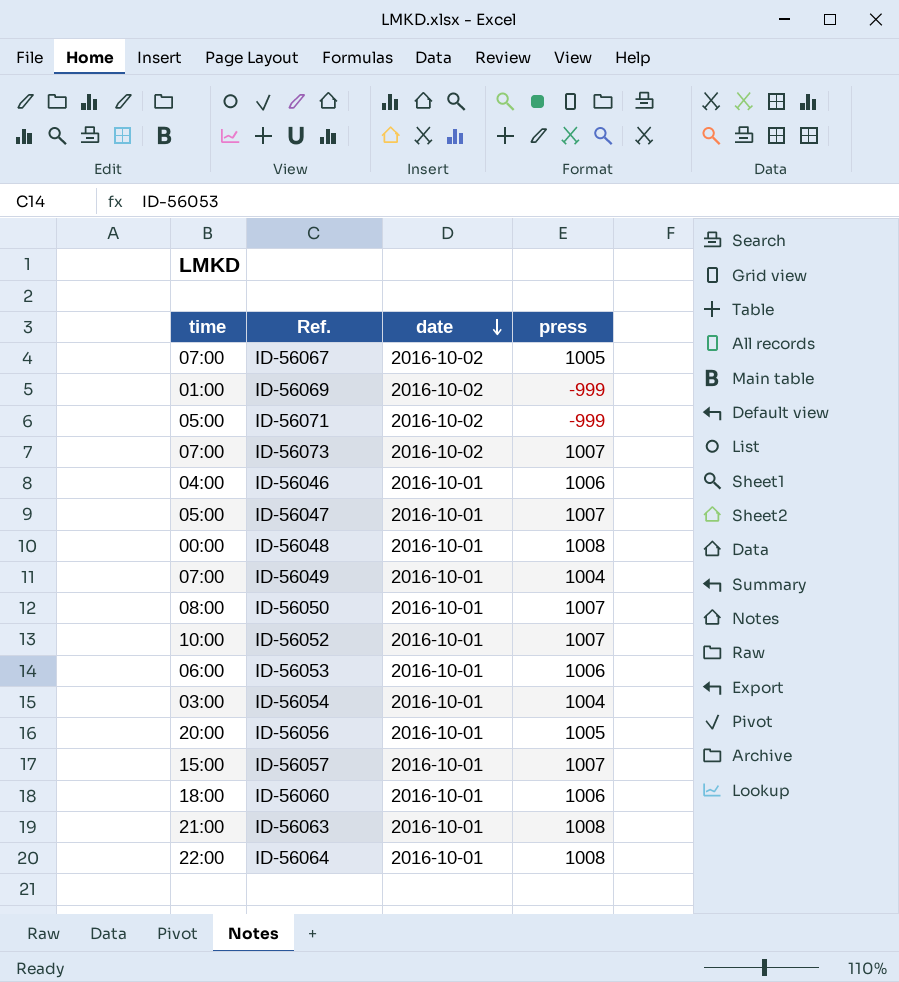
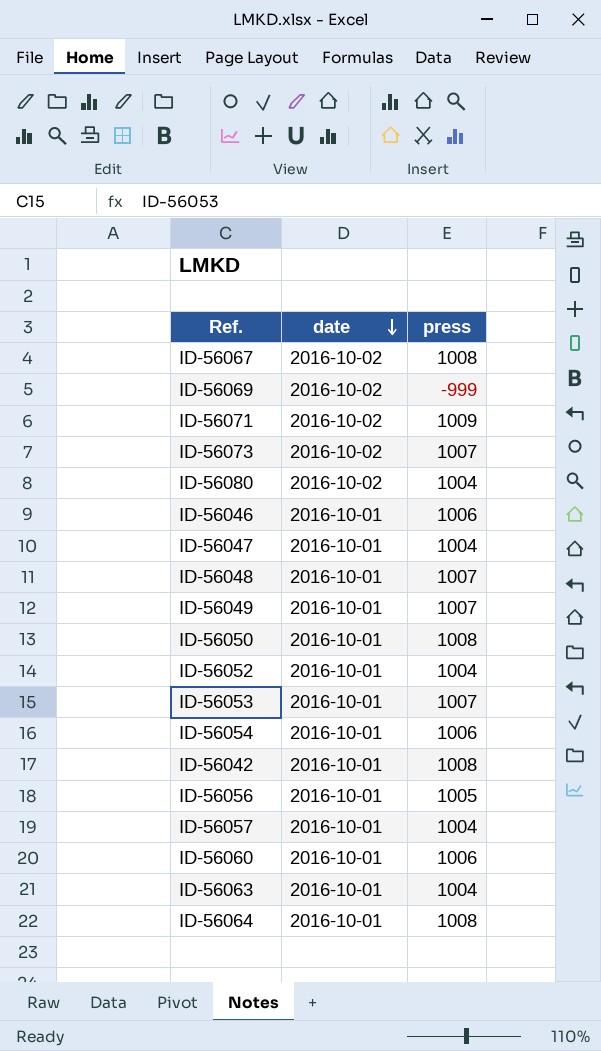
column time | position: 1 -> none
ID-56067 | press: 1005 -> 1008
ID-56071 | press: -999 -> 1009
row ID-56080: none -> 2016-10-02 | 1004
ID-56047 | press: 1007 -> 1004
ID-56048 | press: 1008 -> 1007
ID-56049 | press: 1004 -> 1007
ID-56050 | press: 1007 -> 1008
ID-56052 | press: 1007 -> 1004
ID-56053 | press: 1006 -> 1007
ID-56054 | press: 1004 -> 1006
row ID-56042: none -> 2016-10-01 | 1008
ID-56057 | press: 1007 -> 1004
ID-56063 | press: 1008 -> 1004

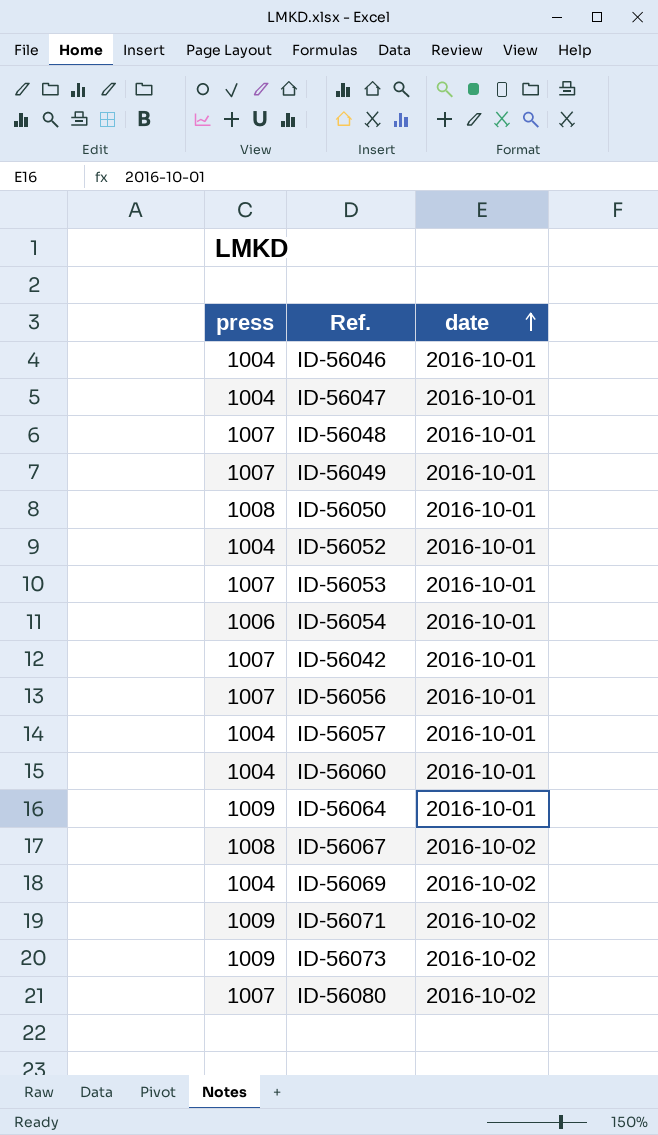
row order: date descending -> date ascending
column press | position: 3 -> 1
row ID-56063: 2016-10-01 | 1004 -> none
ID-56046 | press: 1006 -> 1004
ID-56042 | press: 1008 -> 1007
ID-56056 | press: 1005 -> 1007
ID-56060 | press: 1006 -> 1004
ID-56064 | press: 1008 -> 1009
ID-56069 | press: -999 -> 1004
ID-56073 | press: 1007 -> 1009
ID-56080 | press: 1004 -> 1007

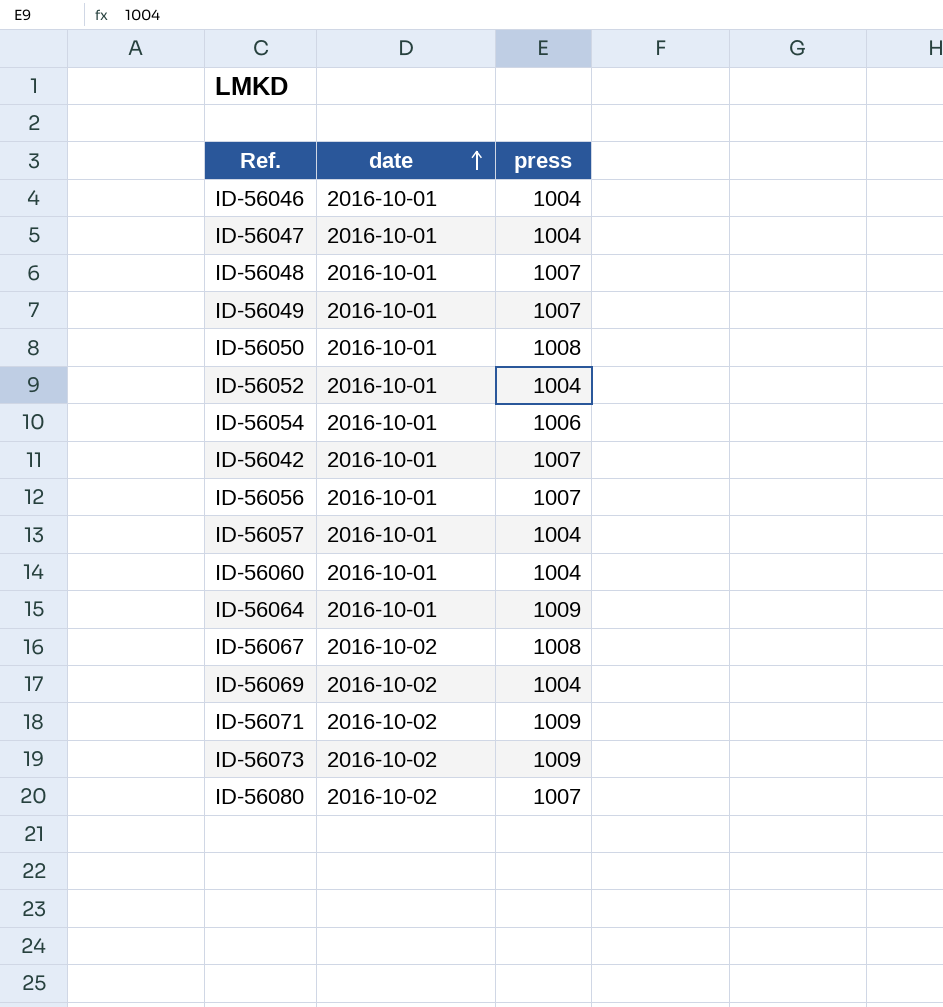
column press | position: 1 -> 3
row ID-56053: 1007 | 2016-10-01 -> none

